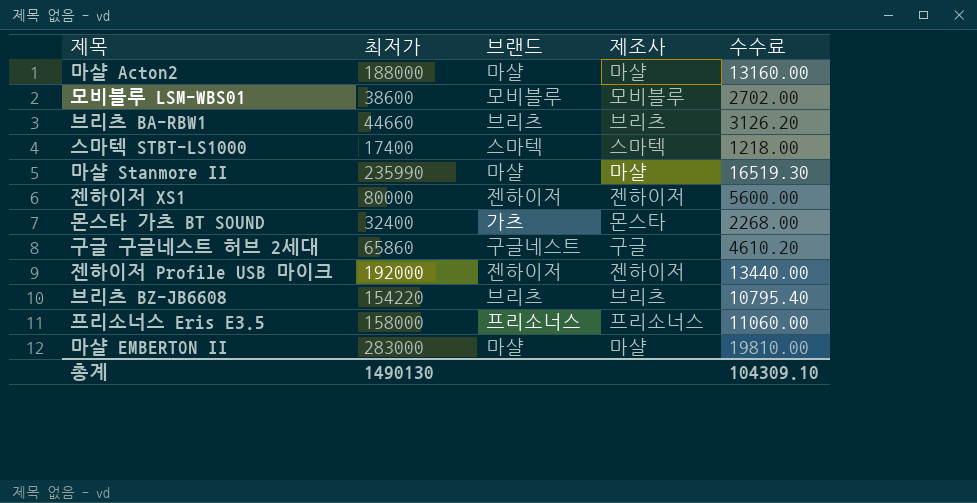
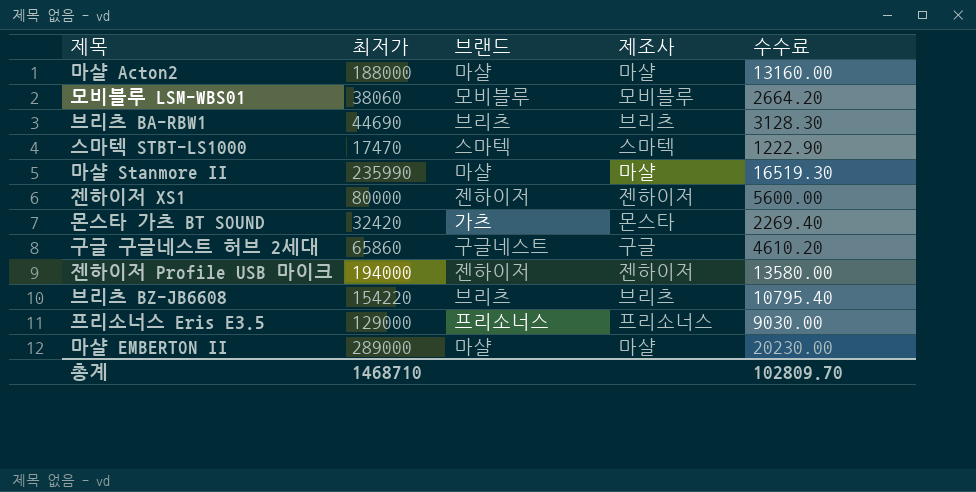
모비블루 LSM-WBS01 | 최저가: 38600 -> 38060
모비블루 LSM-WBS01 | 수수료: 2702.00 -> 2664.20
브리츠 BA-RBW1 | 최저가: 44660 -> 44690
브리츠 BA-RBW1 | 수수료: 3126.20 -> 3128.30
스마텍 STBT-LS1000 | 최저가: 17400 -> 17470
스마텍 STBT-LS1000 | 수수료: 1218.00 -> 1222.90
몬스타 가츠 BT SOUND | 최저가: 32400 -> 32420
몬스타 가츠 BT SOUND | 수수료: 2268.00 -> 2269.40
젠하이저 Profile USB 마이크 | 최저가: 192000 -> 194000
젠하이저 Profile USB 마이크 | 수수료: 13440.00 -> 13580.00
프리소너스 Eris E3.5 | 최저가: 158000 -> 129000
프리소너스 Eris E3.5 | 수수료: 11060.00 -> 9030.00
마샬 EMBERTON II | 최저가: 283000 -> 289000
마샬 EMBERTON II | 수수료: 19810.00 -> 20230.00
총계 | 최저가: 1490130 -> 1468710
총계 | 수수료: 104309.10 -> 102809.70

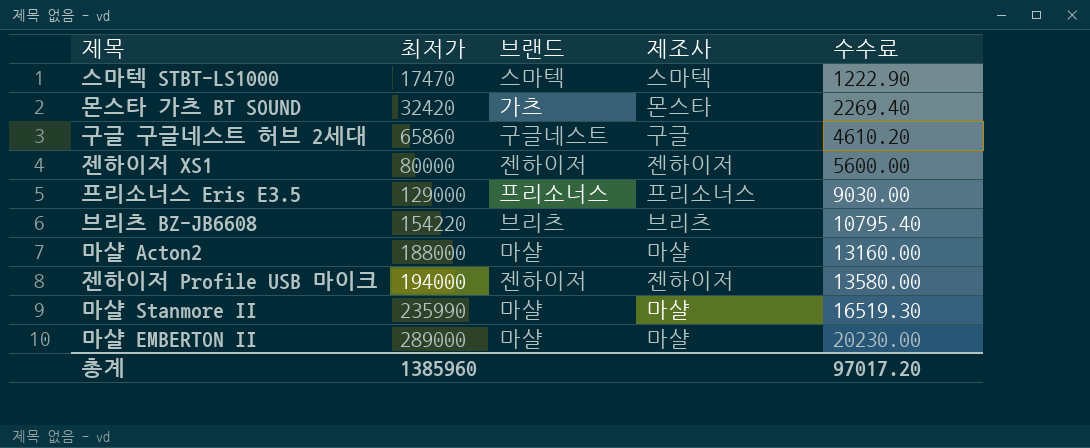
row order: none -> 최저가 ascending
row 모비블루 LSM-WBS01: 38060 | 모비블루 | 모비블루 | 2664.20 -> none
row 브리츠 BA-RBW1: 44690 | 브리츠 | 브리츠 | 3128.30 -> none
총계 | 최저가: 1468710 -> 1385960
총계 | 수수료: 102809.70 -> 97017.20

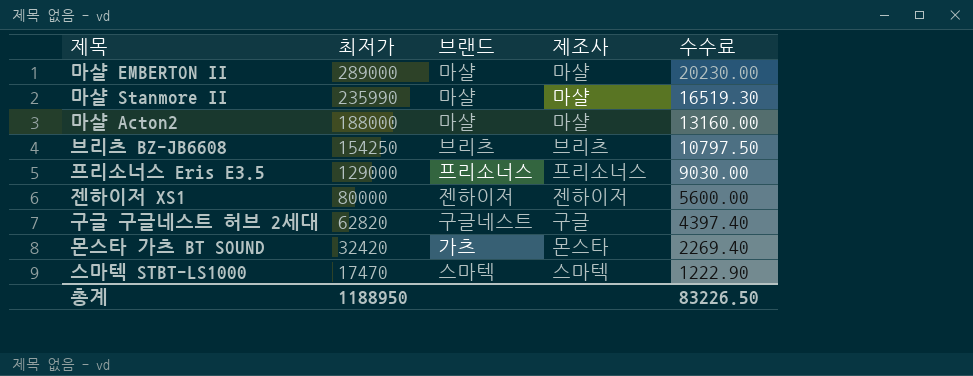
row order: 최저가 ascending -> 최저가 descending
row 젠하이저 Profile USB 마이크: 194000 | 젠하이저 | 젠하이저 | 13580.00 -> none
브리츠 BZ-JB6608 | 최저가: 154220 -> 154250
브리츠 BZ-JB6608 | 수수료: 10795.40 -> 10797.50
구글 구글네스트 허브 2세대 | 최저가: 65860 -> 62820
구글 구글네스트 허브 2세대 | 수수료: 4610.20 -> 4397.40
총계 | 최저가: 1385960 -> 1188950
총계 | 수수료: 97017.20 -> 83226.50

